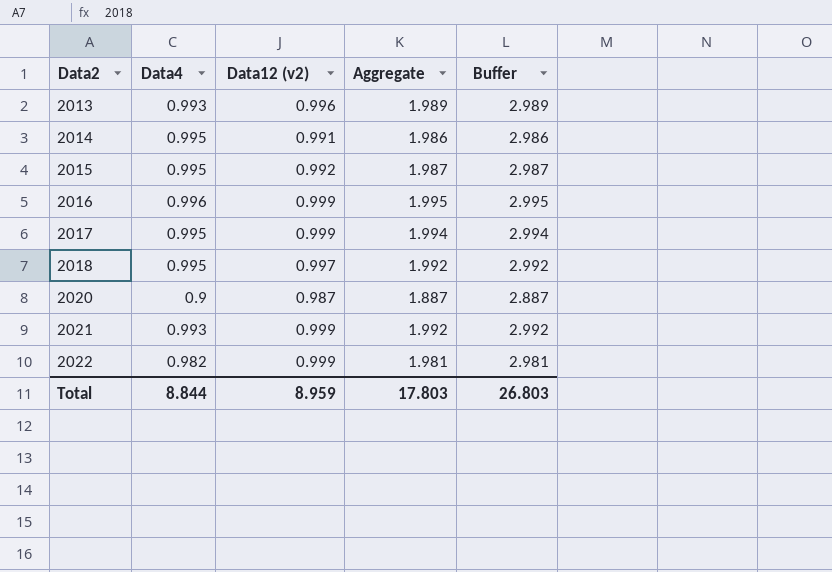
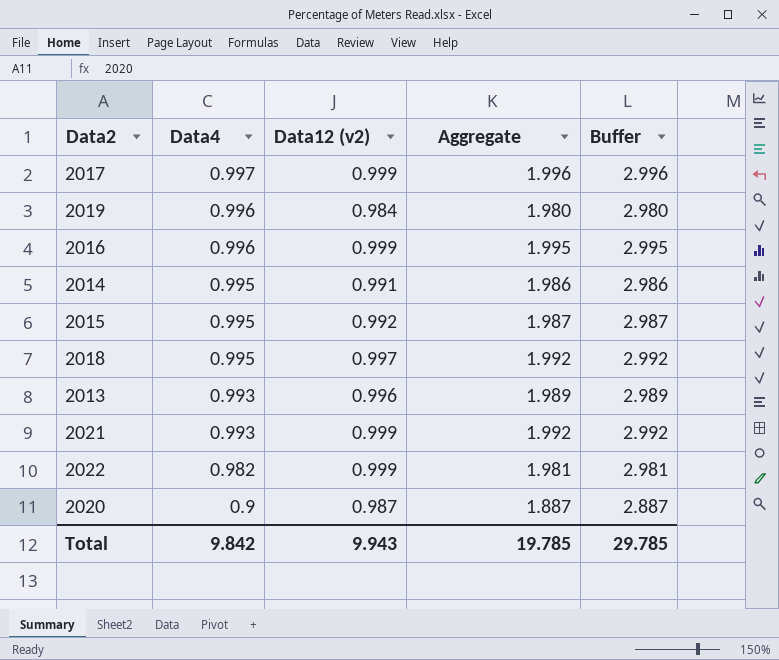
row order: Data2 ascending -> Data4 descending
2017 | Data4: 0.995 -> 0.997
2017 | Aggregate: 1.994 -> 1.996
2017 | Buffer: 2.994 -> 2.996
row 2019: none -> 0.996 | 0.984 | 1.980 | 2.980
Total | Data4: 8.844 -> 9.842
Total | Data12 (v2): 8.959 -> 9.943
Total | Aggregate: 17.803 -> 19.785
Total | Buffer: 26.803 -> 29.785

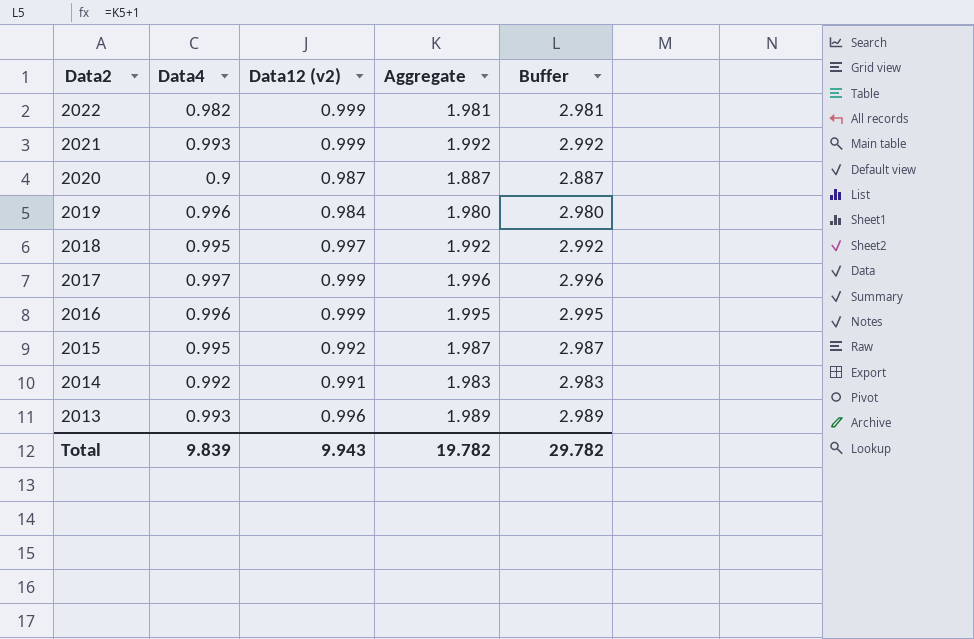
row order: Data4 descending -> Data2 descending
2014 | Data4: 0.995 -> 0.992
2014 | Aggregate: 1.986 -> 1.983
2014 | Buffer: 2.986 -> 2.983
Total | Data4: 9.842 -> 9.839
Total | Aggregate: 19.785 -> 19.782
Total | Buffer: 29.785 -> 29.782

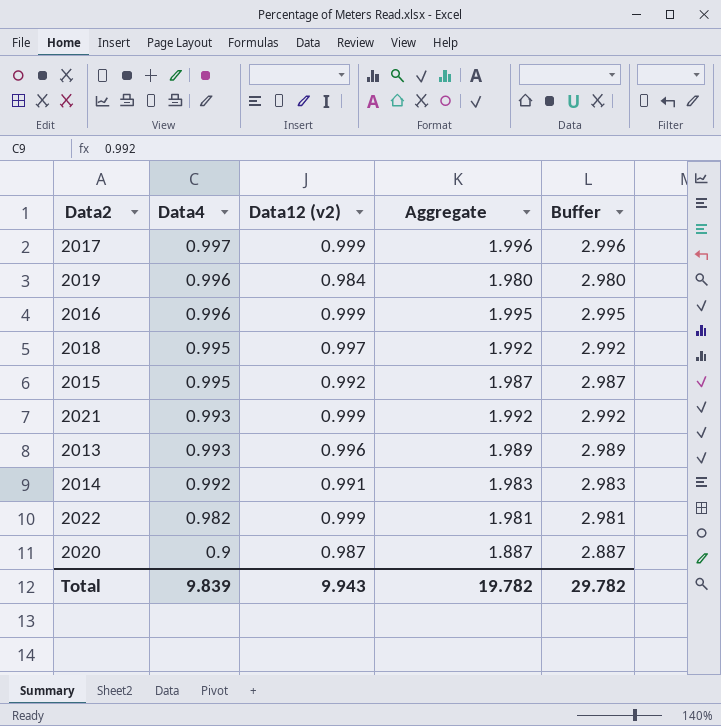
row order: Data2 descending -> Data4 descending

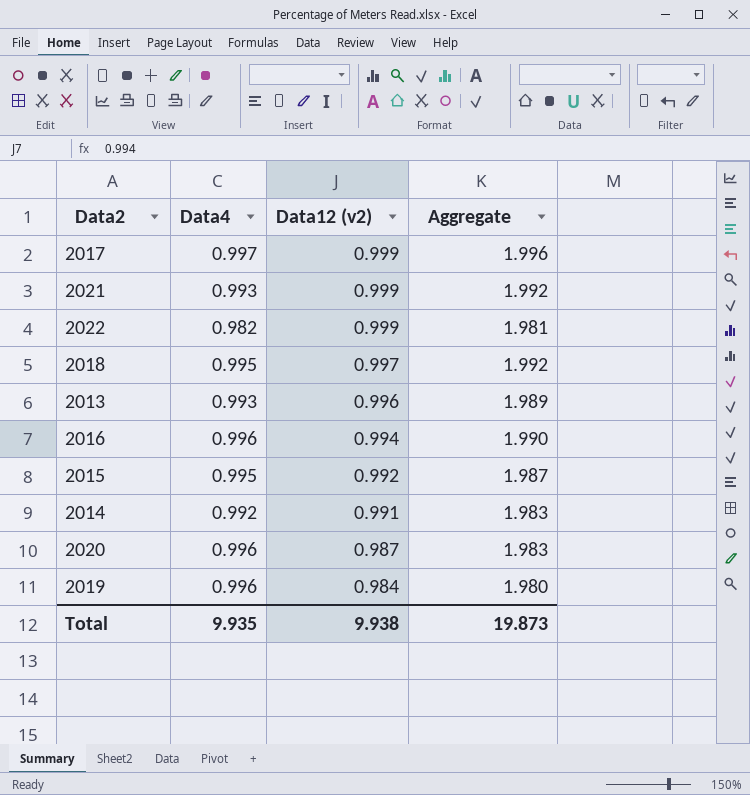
row order: Data4 descending -> Data12 (v2) descending
column Buffer | formula: [Aggregate] + 1 -> none
2016 | Data12 (v2): 0.999 -> 0.994
2016 | Aggregate: 1.995 -> 1.990
2020 | Data4: 0.9 -> 0.996
2020 | Aggregate: 1.887 -> 1.983
Total | Data4: 9.839 -> 9.935
Total | Data12 (v2): 9.943 -> 9.938
Total | Aggregate: 19.782 -> 19.873

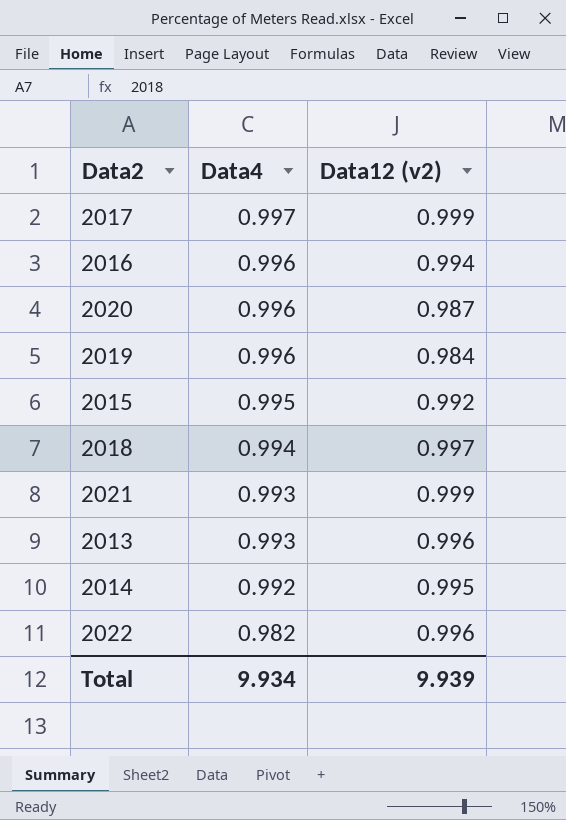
row order: Data12 (v2) descending -> Data4 descending
column Aggregate | formula: [Data4] + [Data12 (v2)] -> none
2018 | Data4: 0.995 -> 0.994
2014 | Data12 (v2): 0.991 -> 0.995
2022 | Data12 (v2): 0.999 -> 0.996
Total | Data4: 9.935 -> 9.934
Total | Data12 (v2): 9.938 -> 9.939

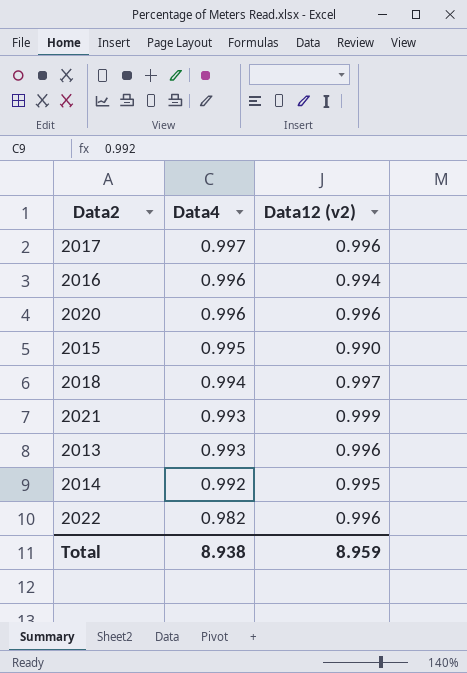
row 2019: 0.996 | 0.984 -> none
2017 | Data12 (v2): 0.999 -> 0.996
2020 | Data12 (v2): 0.987 -> 0.996
2015 | Data12 (v2): 0.992 -> 0.990
Total | Data4: 9.934 -> 8.938
Total | Data12 (v2): 9.939 -> 8.959

